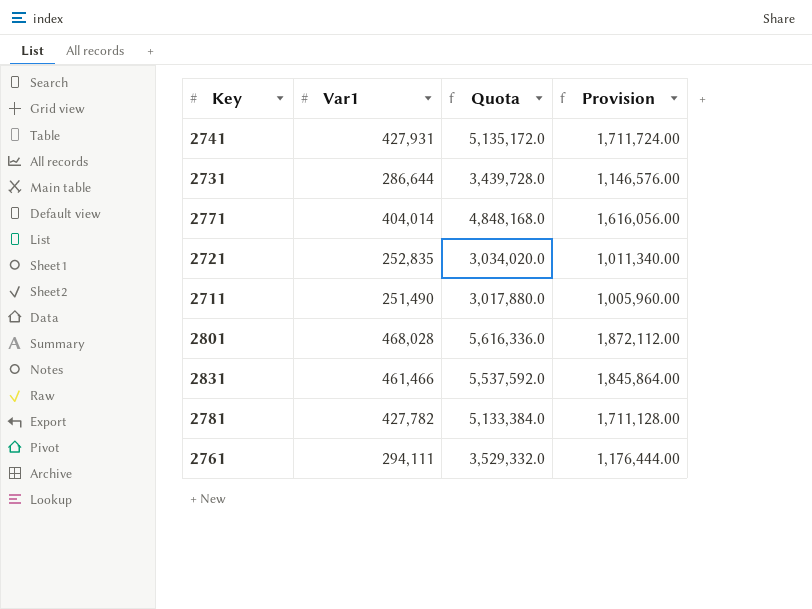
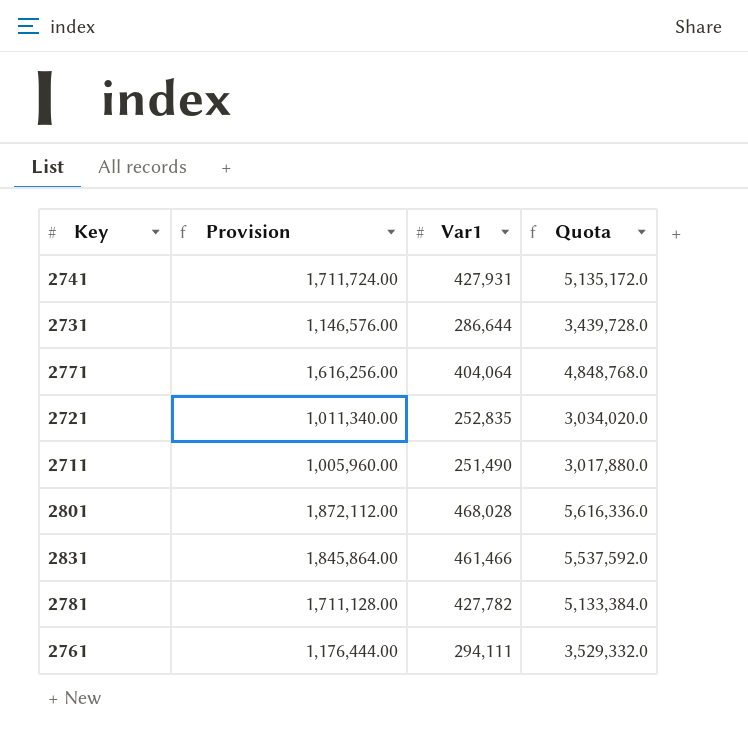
column Provision | position: 4 -> 2
2771 | Provision: 1,616,056.00 -> 1,616,256.00
2771 | Var1: 404,014 -> 404,064
2771 | Quota: 4,848,168.0 -> 4,848,768.0

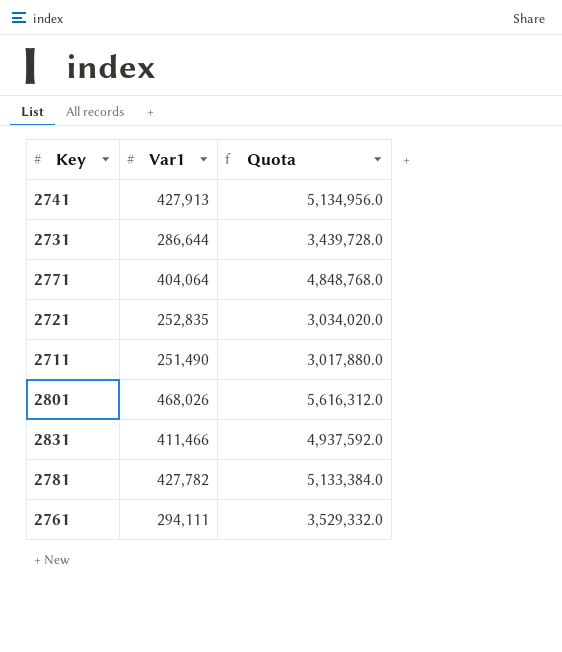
column Provision | formula: [Var1] * 4 -> none
2741 | Var1: 427,931 -> 427,913
2741 | Quota: 5,135,172.0 -> 5,134,956.0
2801 | Var1: 468,028 -> 468,026
2801 | Quota: 5,616,336.0 -> 5,616,312.0
2831 | Var1: 461,466 -> 411,466
2831 | Quota: 5,537,592.0 -> 4,937,592.0

